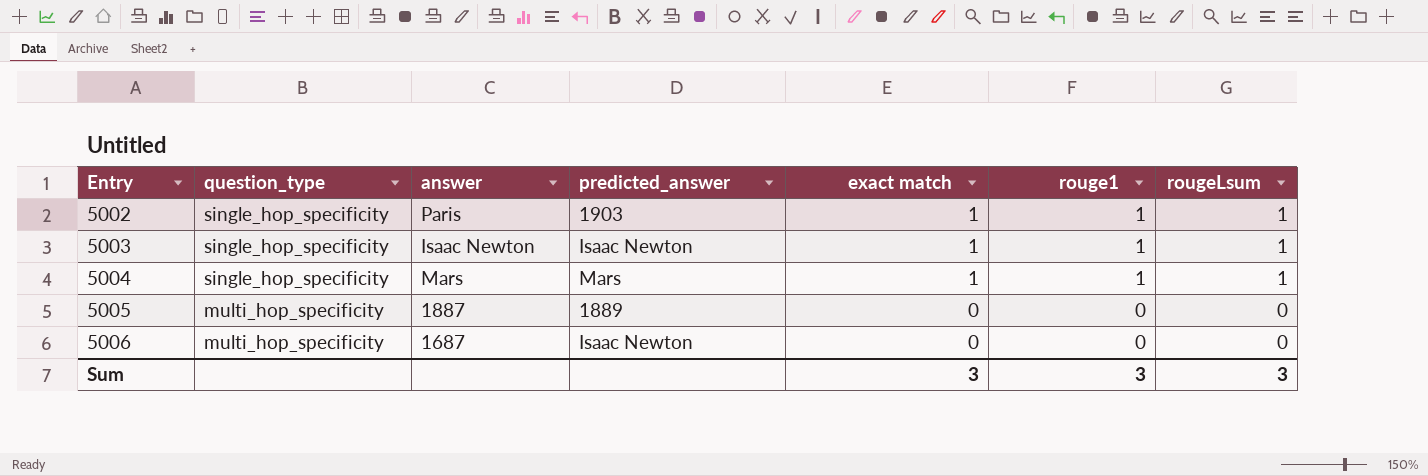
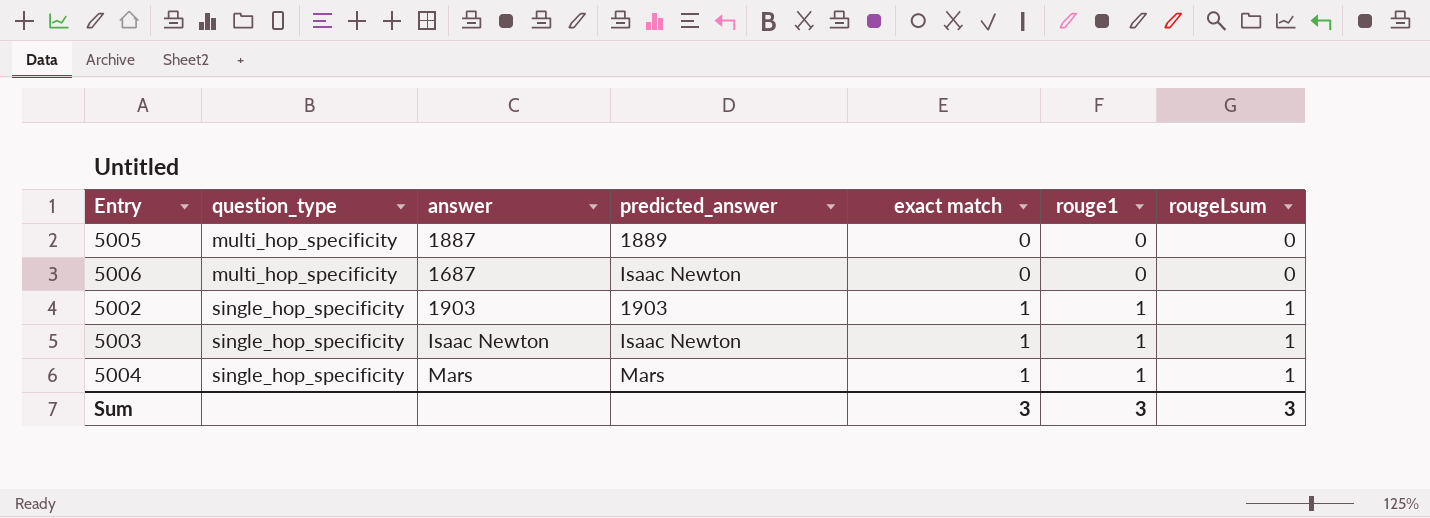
row order: Entry ascending -> question_type ascending
5002 | answer: Paris -> 1903

